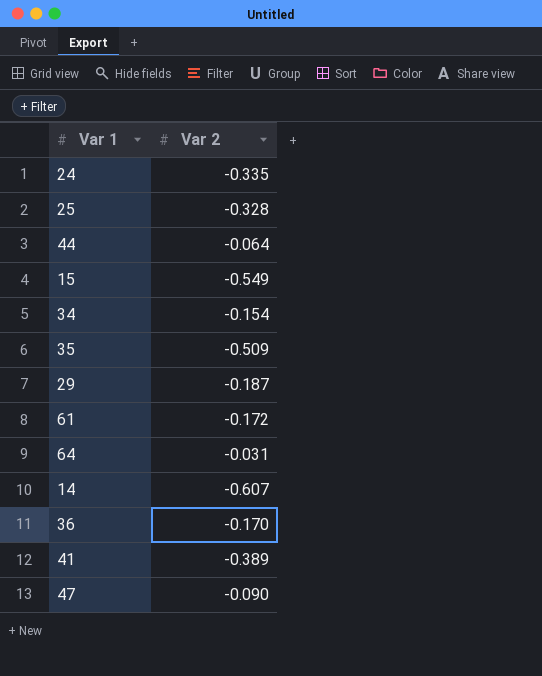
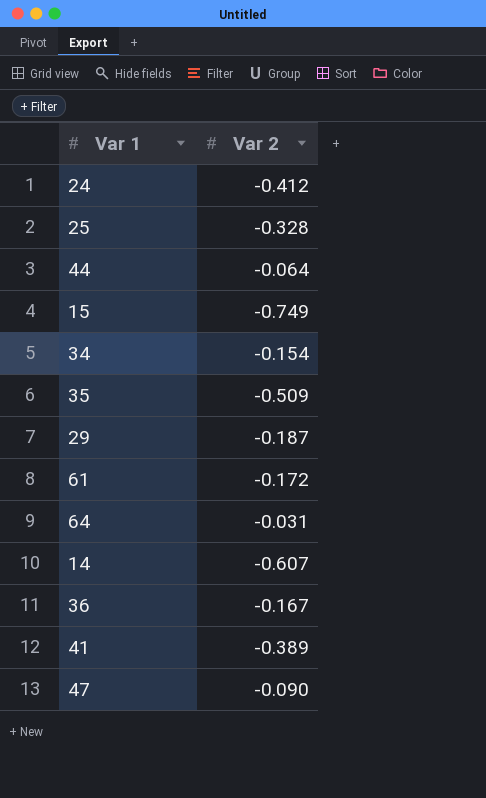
24 | Var 2: -0.335 -> -0.412
15 | Var 2: -0.549 -> -0.749
36 | Var 2: -0.170 -> -0.167

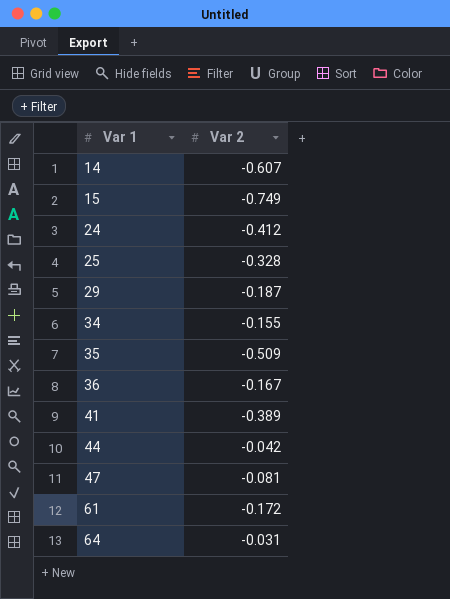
row order: none -> Var 1 ascending
34 | Var 2: -0.154 -> -0.155
44 | Var 2: -0.064 -> -0.042
47 | Var 2: -0.090 -> -0.081

